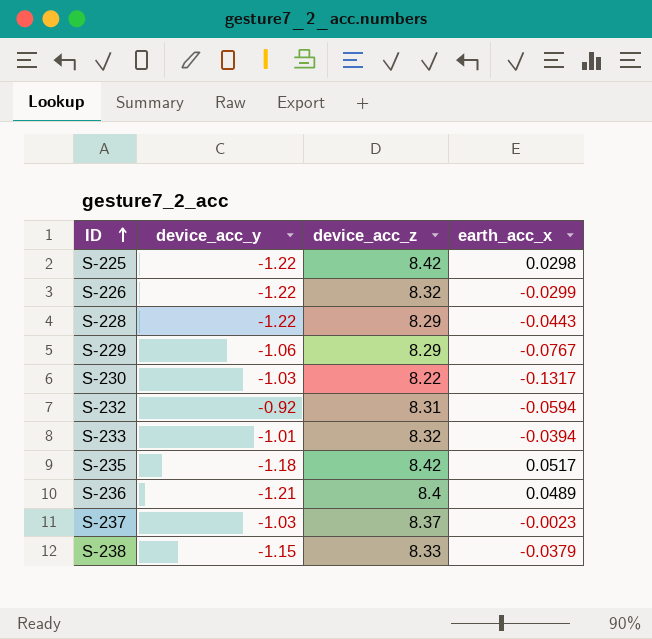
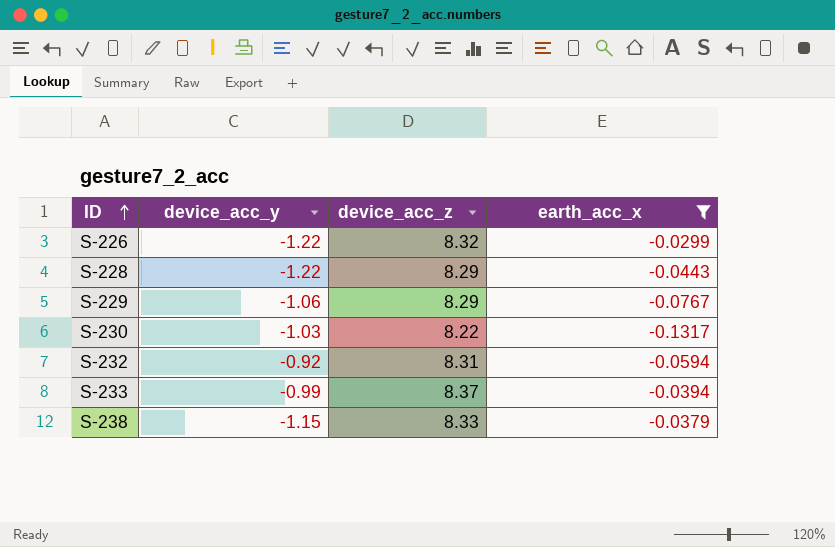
filter: none -> earth_acc_x <= -0.0299
S-233 | device_acc_y: -1.01 -> -0.99
S-233 | device_acc_z: 8.32 -> 8.37

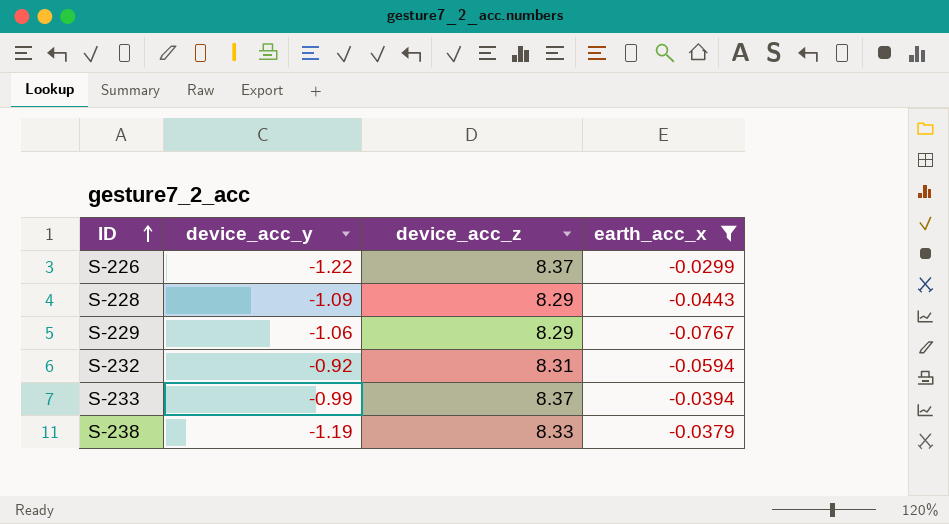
row S-230: -1.03 | 8.22 | -0.1317 -> none
S-226 | device_acc_z: 8.32 -> 8.37
S-228 | device_acc_y: -1.22 -> -1.09
S-238 | device_acc_y: -1.15 -> -1.19

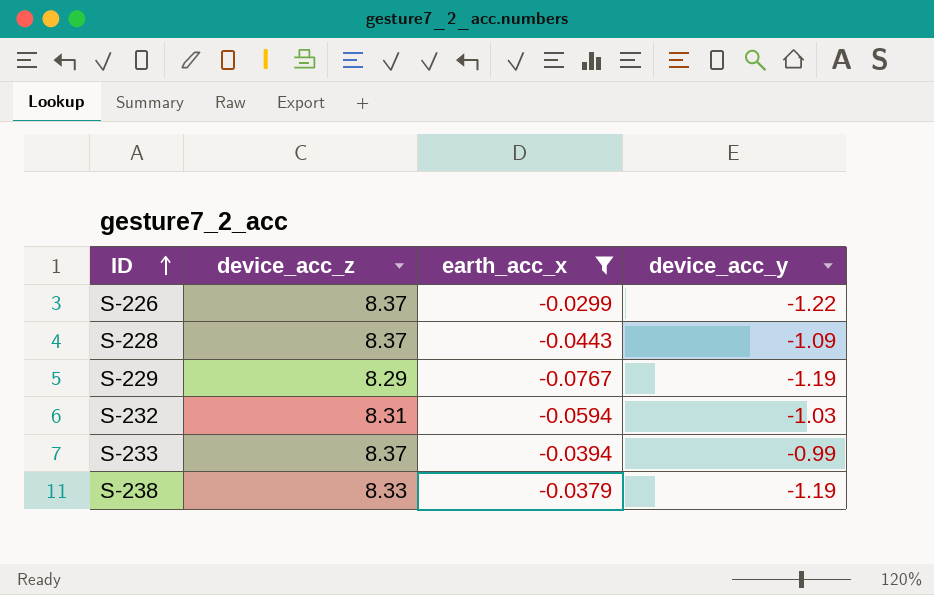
column device_acc_y | position: 2 -> 4
S-228 | device_acc_z: 8.29 -> 8.37
S-229 | device_acc_y: -1.06 -> -1.19
S-232 | device_acc_y: -0.92 -> -1.03

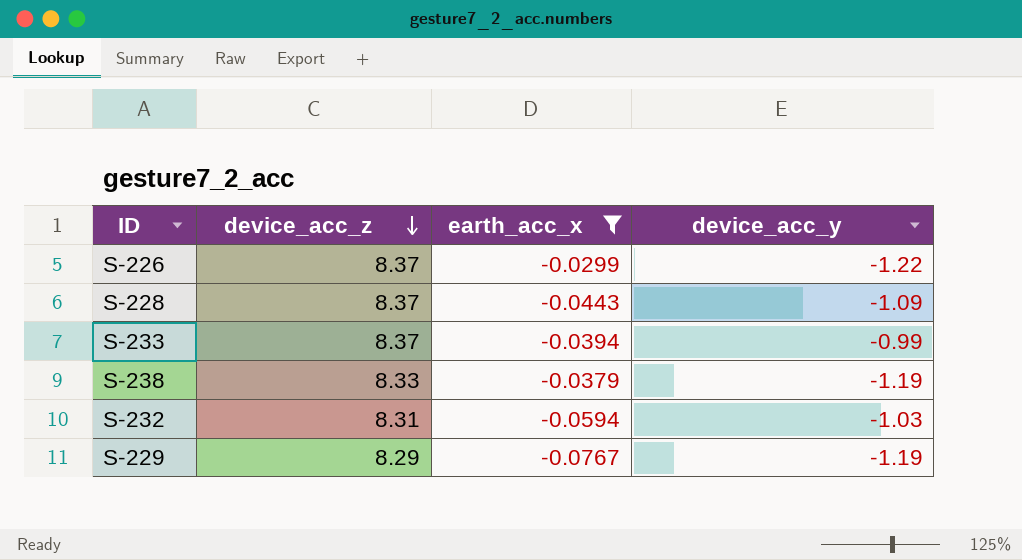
row order: ID ascending -> device_acc_z descending

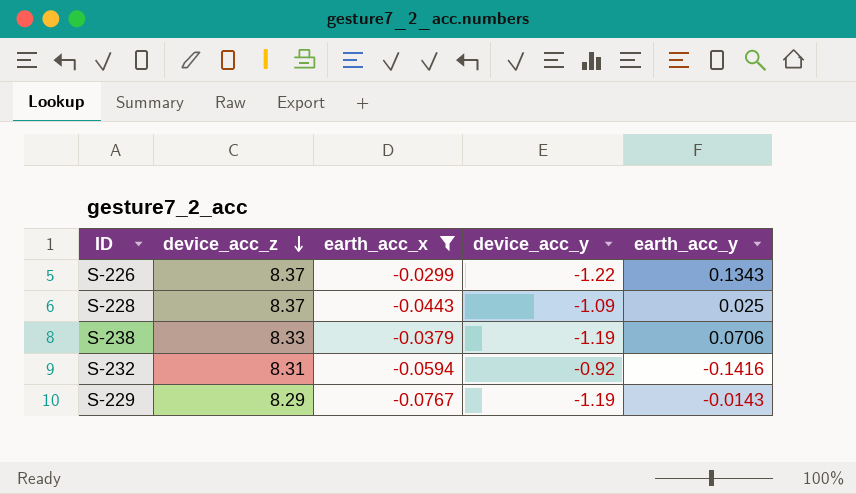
column earth_acc_y | position: none -> 5
row S-233: 8.37 | -0.0394 | -0.99 -> none
S-232 | device_acc_y: -1.03 -> -0.92

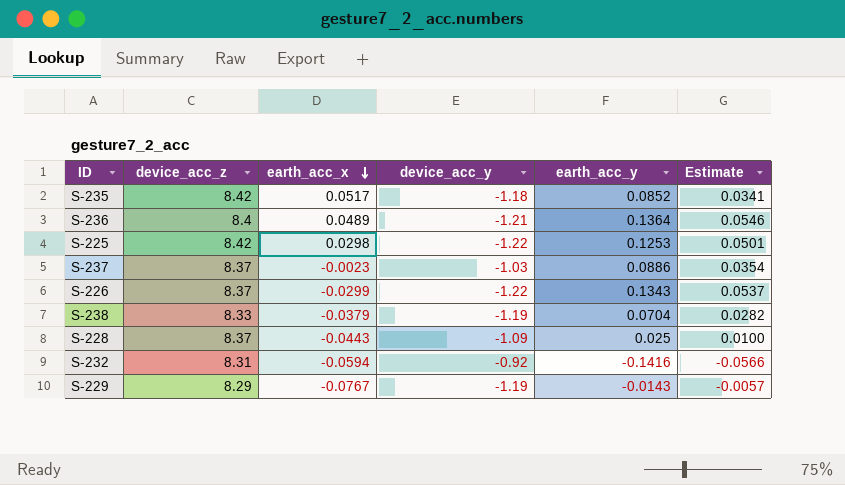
filter: earth_acc_x <= -0.0299 -> none
row order: device_acc_z descending -> earth_acc_x descending
column Estimate | formula: none -> [earth_acc_y] * 0.4
S-238 | earth_acc_y: 0.0706 -> 0.0704

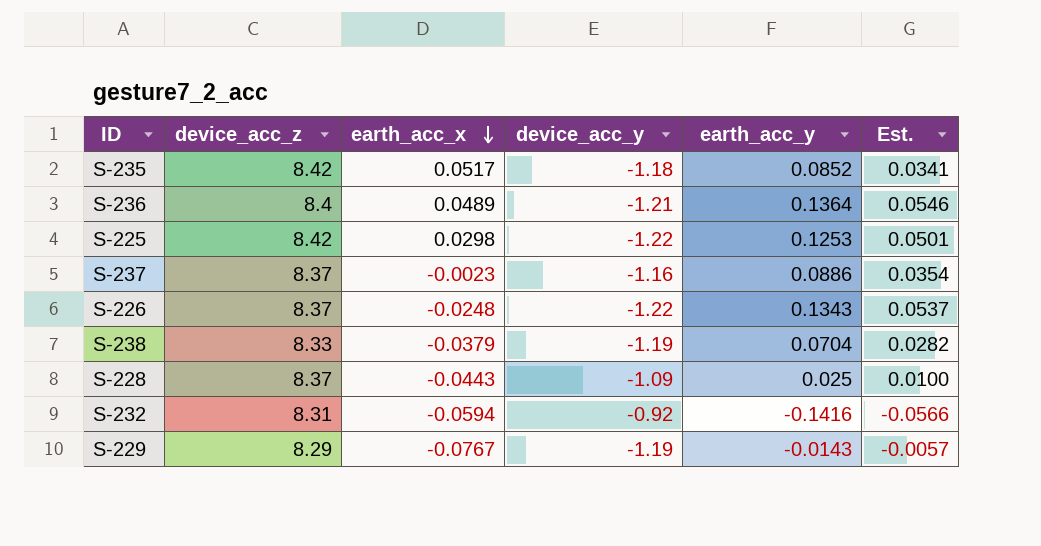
column name: Estimate -> Est.
S-237 | device_acc_y: -1.03 -> -1.16
S-226 | earth_acc_x: -0.0299 -> -0.0248

